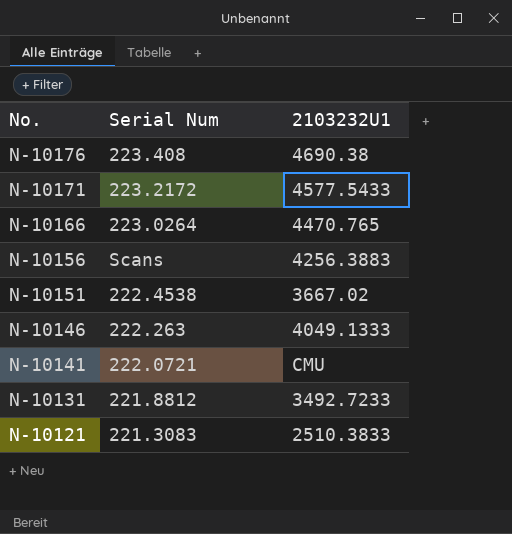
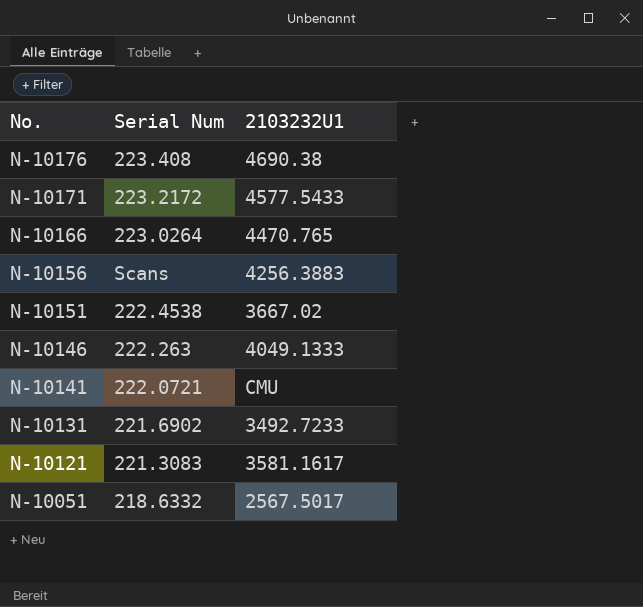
N-10131 | Serial Num: 221.8812 -> 221.6902
N-10121 | 2103232U1: 2510.3833 -> 3581.1617
row N-10051: none -> 218.6332 | 2567.5017

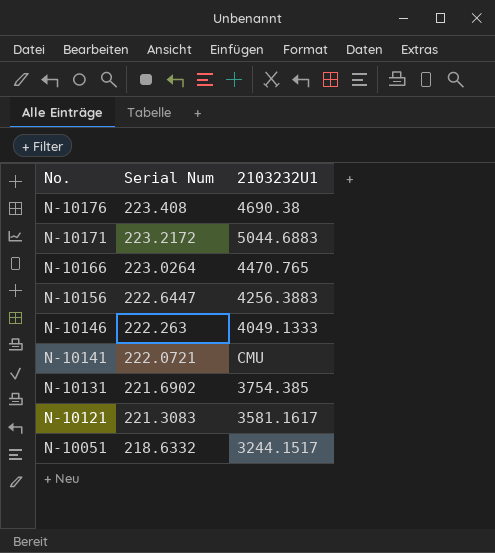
row N-10151: 222.4538 | 3667.02 -> none
N-10171 | 2103232U1: 4577.5433 -> 5044.6883
N-10156 | Serial Num: Scans -> 222.6447
N-10131 | 2103232U1: 3492.7233 -> 3754.385
N-10051 | 2103232U1: 2567.5017 -> 3244.1517

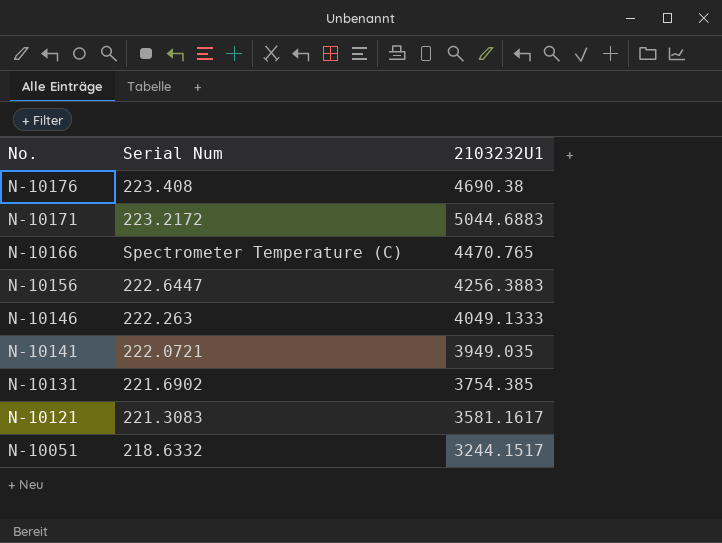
N-10166 | Serial Num: 223.0264 -> Spectrometer Temperature (C)
N-10141 | 2103232U1: CMU -> 3949.035

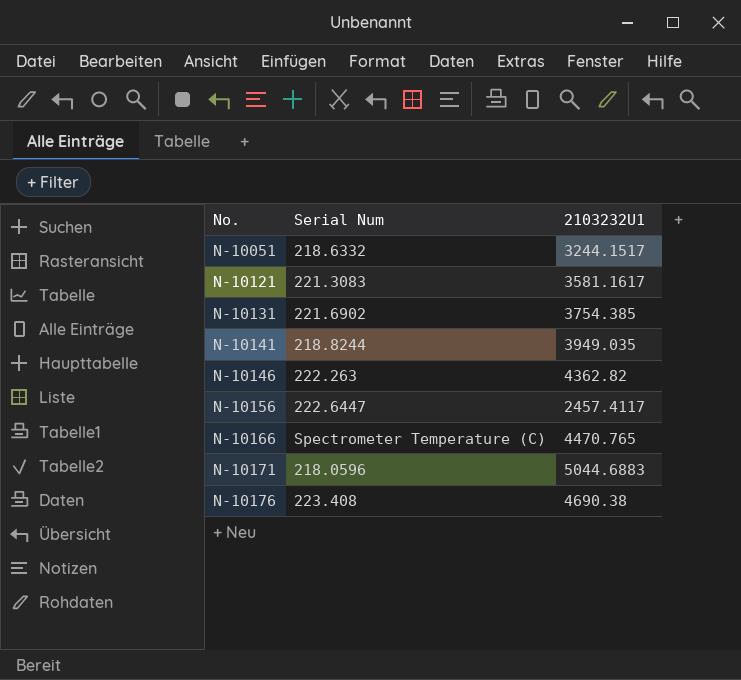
row order: No. descending -> No. ascending
N-10141 | Serial Num: 222.0721 -> 218.8244
N-10146 | 2103232U1: 4049.1333 -> 4362.82
N-10156 | 2103232U1: 4256.3883 -> 2457.4117
N-10171 | Serial Num: 223.2172 -> 218.0596

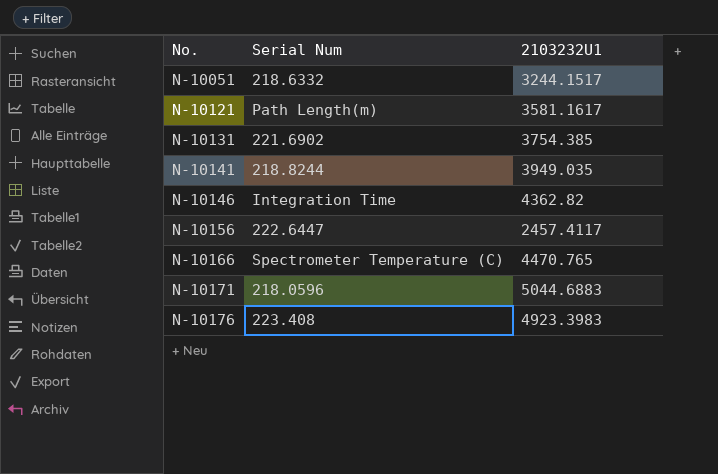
N-10121 | Serial Num: 221.3083 -> Path Length(m)
N-10146 | Serial Num: 222.263 -> Integration Time
N-10176 | 2103232U1: 4690.38 -> 4923.3983

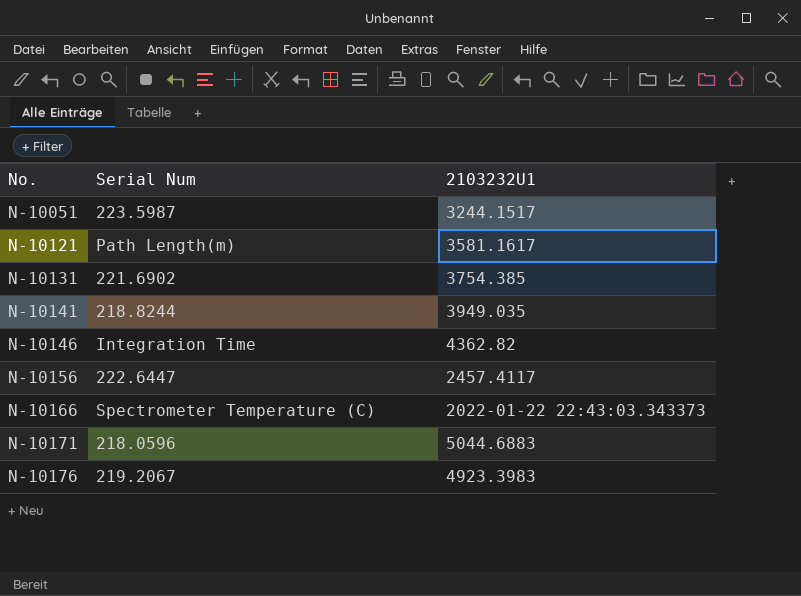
N-10051 | Serial Num: 218.6332 -> 223.5987
N-10166 | 2103232U1: 4470.765 -> 2022-01-22 22:43:03.343373
N-10176 | Serial Num: 223.408 -> 219.2067

